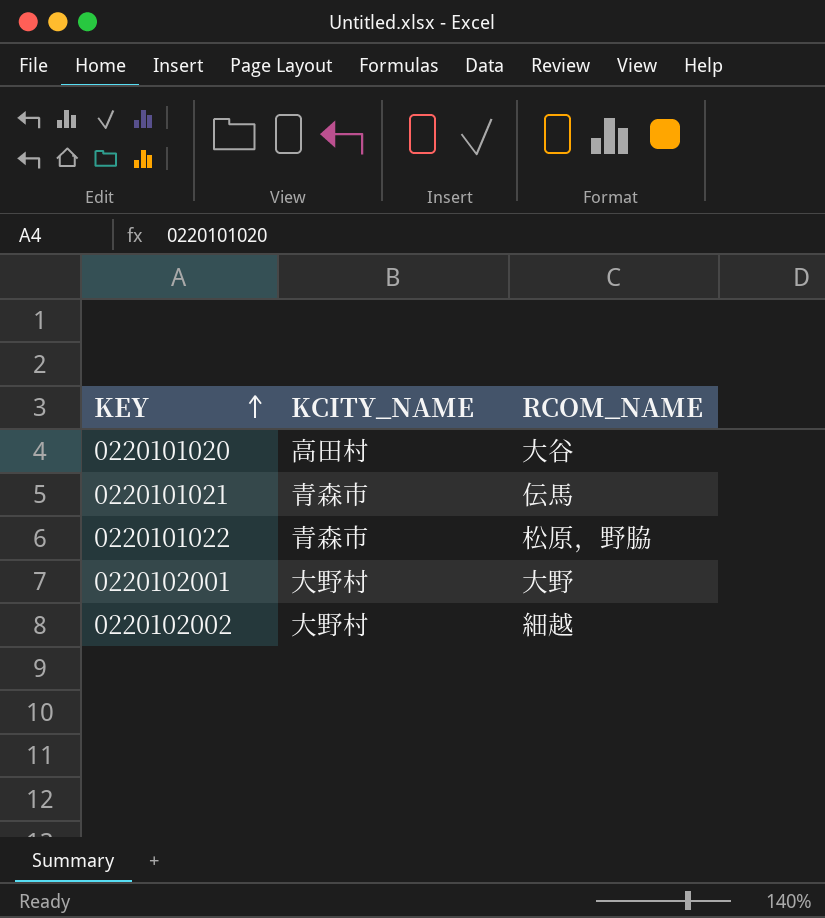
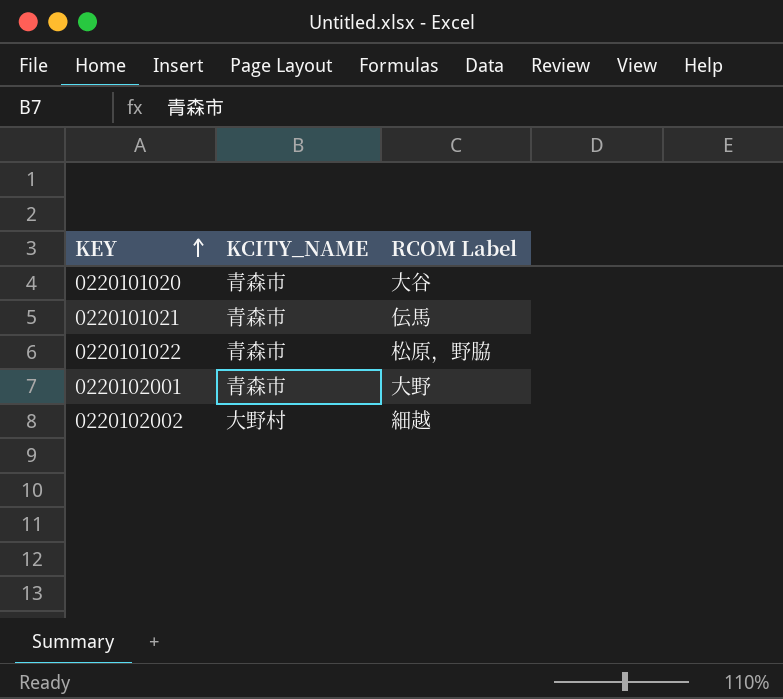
column name: RCOM_NAME -> RCOM Label
0220101020 | KCITY_NAME: 高田村 -> 青森市
0220102001 | KCITY_NAME: 大野村 -> 青森市

